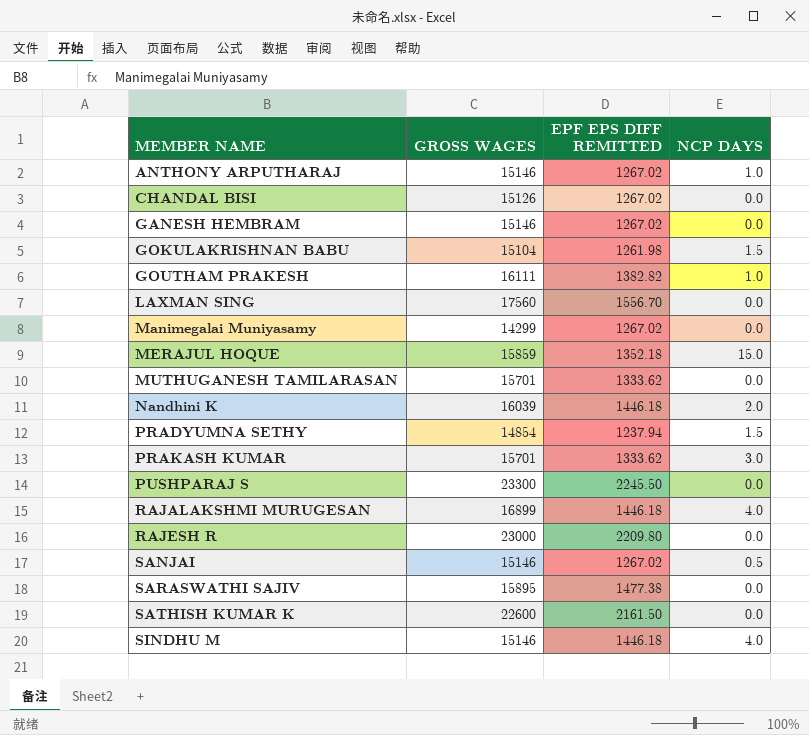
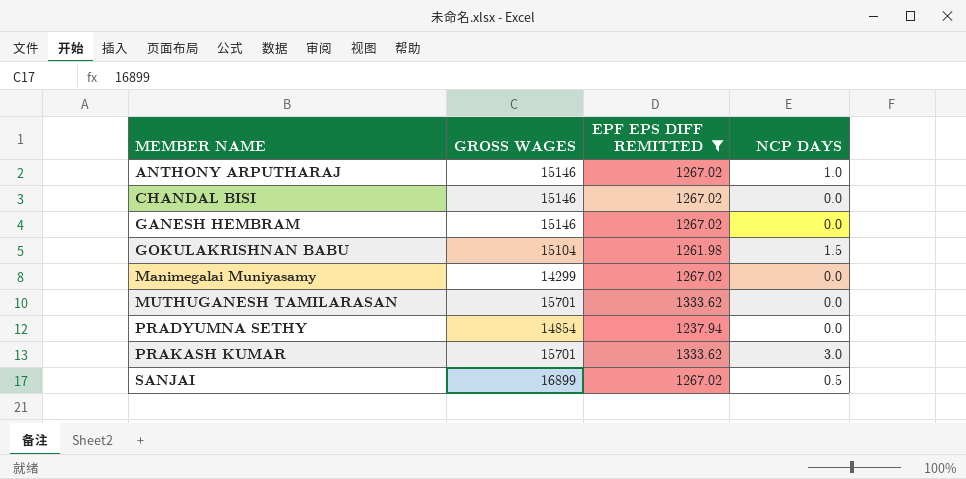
filter: none -> EPF EPS DIFF REMITTED <= 1333.62
CHANDAL BISI | GROSS WAGES: 15126 -> 15146
PRADYUMNA SETHY | NCP DAYS: 1.5 -> 0.0
SANJAI | GROSS WAGES: 15146 -> 16899

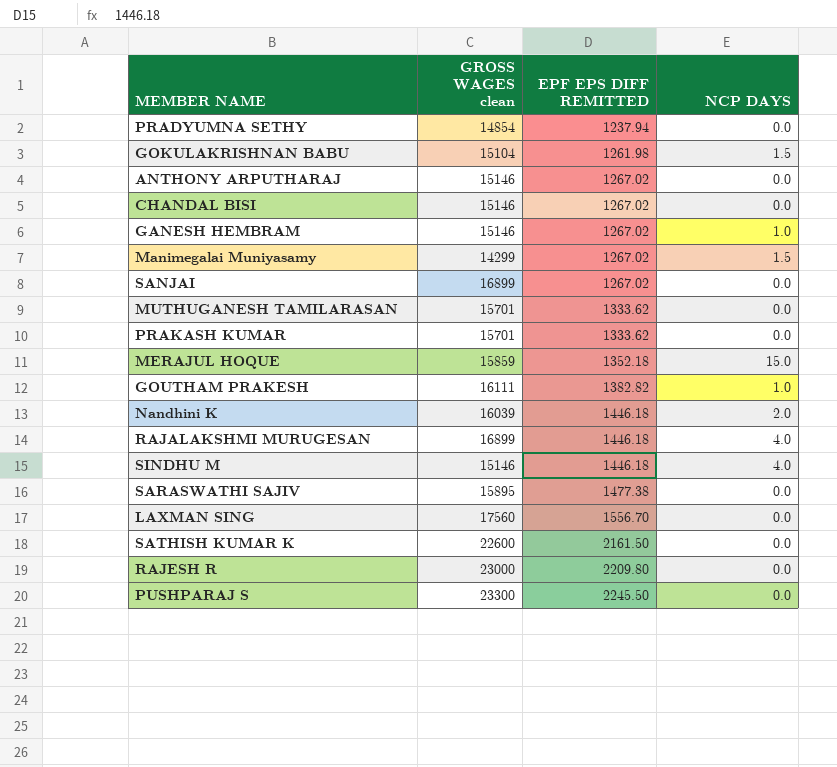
filter: EPF EPS DIFF REMITTED <= 1333.62 -> none
row order: MEMBER NAME ascending -> EPF EPS DIFF REMITTED ascending
column name: GROSS WAGES -> GROSS WAGES clean
ANTHONY ARPUTHARAJ | NCP DAYS: 1.0 -> 0.0
GANESH HEMBRAM | NCP DAYS: 0.0 -> 1.0
Manimegalai Muniyasamy | NCP DAYS: 0.0 -> 1.5
SANJAI | NCP DAYS: 0.5 -> 0.0
PRAKASH KUMAR | NCP DAYS: 3.0 -> 0.0

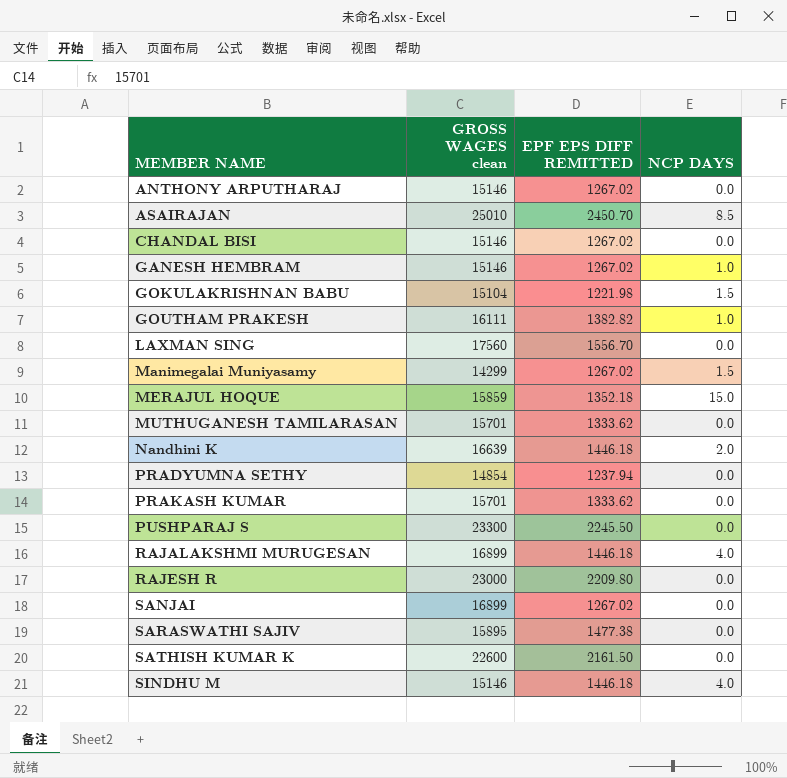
row order: EPF EPS DIFF REMITTED ascending -> MEMBER NAME ascending
row ASAIRAJAN: none -> 25010 | 2450.70 | 8.5
GOKULAKRISHNAN BABU | EPF EPS DIFF REMITTED: 1261.98 -> 1221.98
Nandhini K | GROSS WAGES clean: 16039 -> 16639

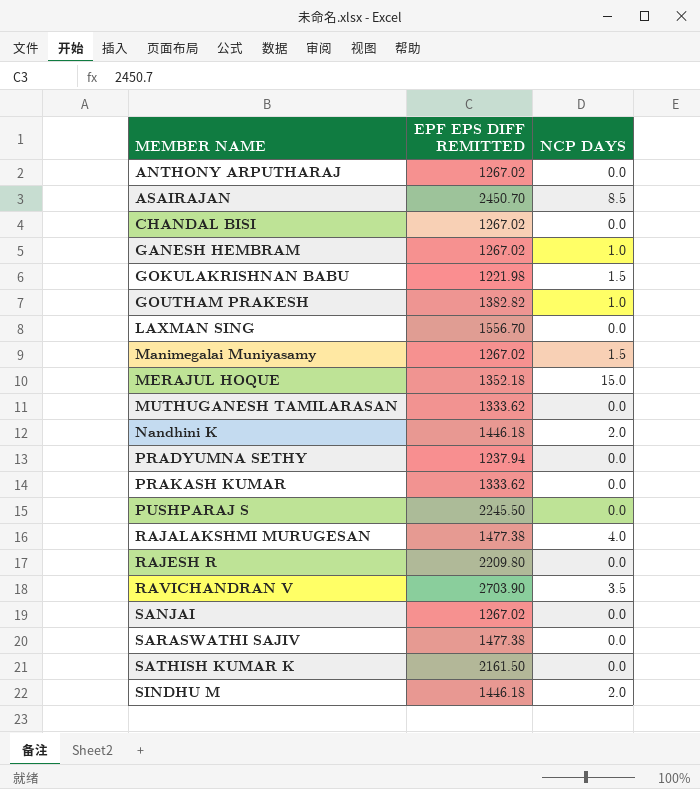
column GROSS WAGES clean | position: 2 -> none
RAJALAKSHMI MURUGESAN | EPF EPS DIFF REMITTED: 1446.18 -> 1477.38
row RAVICHANDRAN V: none -> 2703.90 | 3.5
SINDHU M | NCP DAYS: 4.0 -> 2.0

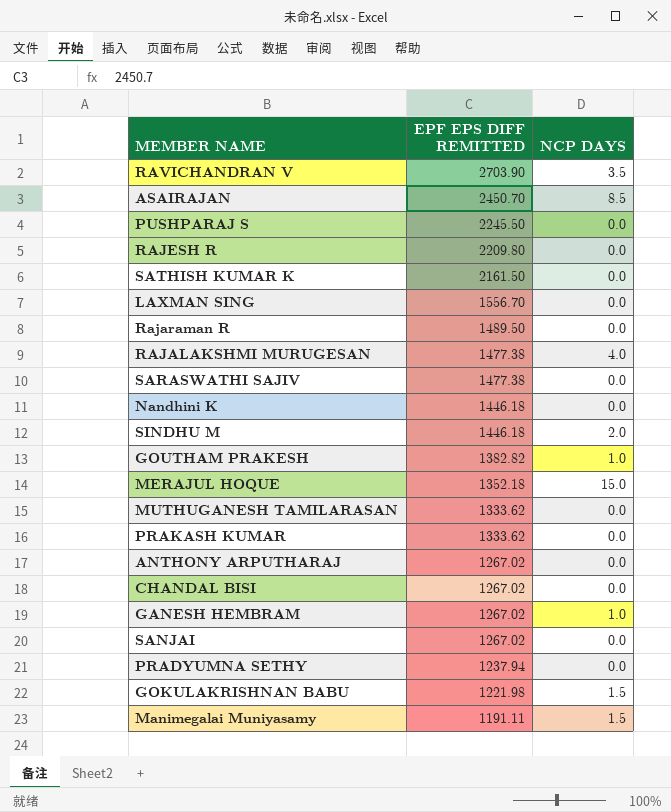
row order: MEMBER NAME ascending -> EPF EPS DIFF REMITTED descending
row Rajaraman R: none -> 1489.50 | 0.0
Nandhini K | NCP DAYS: 2.0 -> 0.0
Manimegalai Muniyasamy | EPF EPS DIFF REMITTED: 1267.02 -> 1191.11

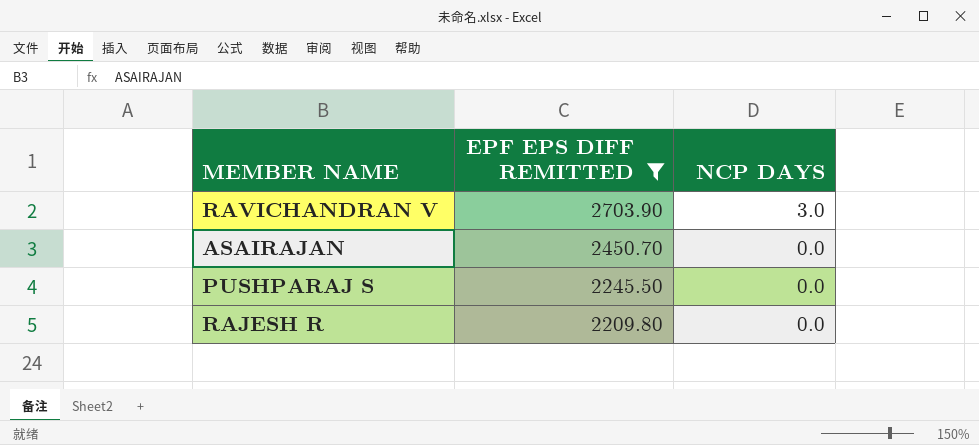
filter: none -> EPF EPS DIFF REMITTED >= 2209.80
RAVICHANDRAN V | NCP DAYS: 3.5 -> 3.0
ASAIRAJAN | NCP DAYS: 8.5 -> 0.0

